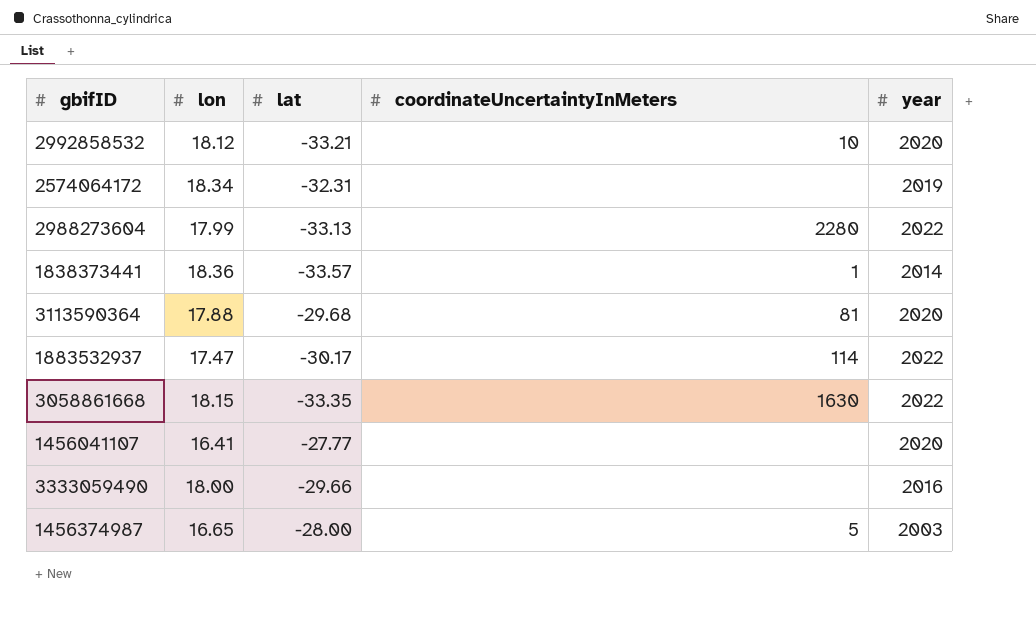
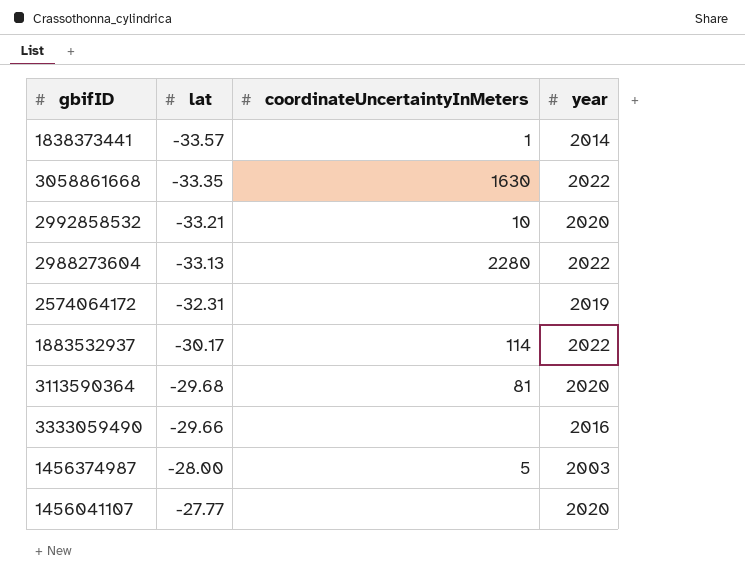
row order: none -> lat ascending
column lon | position: 2 -> none

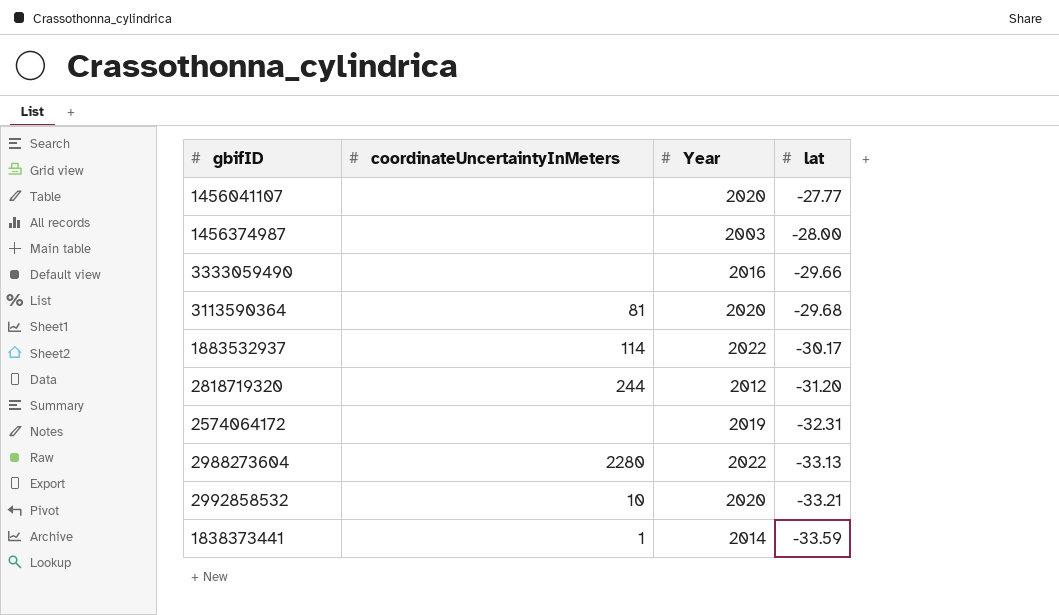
row order: lat ascending -> lat descending
column name: year -> Year
column lat | position: 2 -> 4
row 3058861668: -33.35 | 1630 | 2022 -> none
1456374987 | coordinateUncertaintyInMeters: 5 -> none
row 2818719320: none -> 244 | 2012 | -31.20
1838373441 | lat: -33.57 -> -33.59

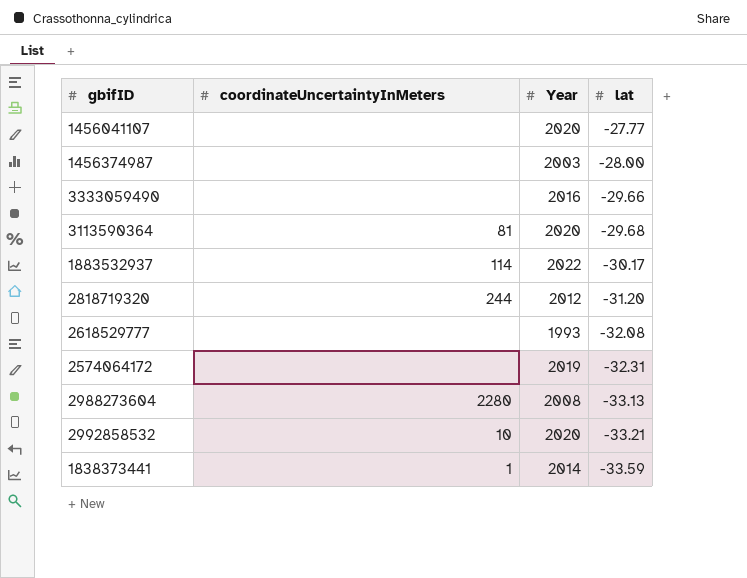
row 2618529777: none -> none | 1993 | -32.08
2988273604 | Year: 2022 -> 2008

